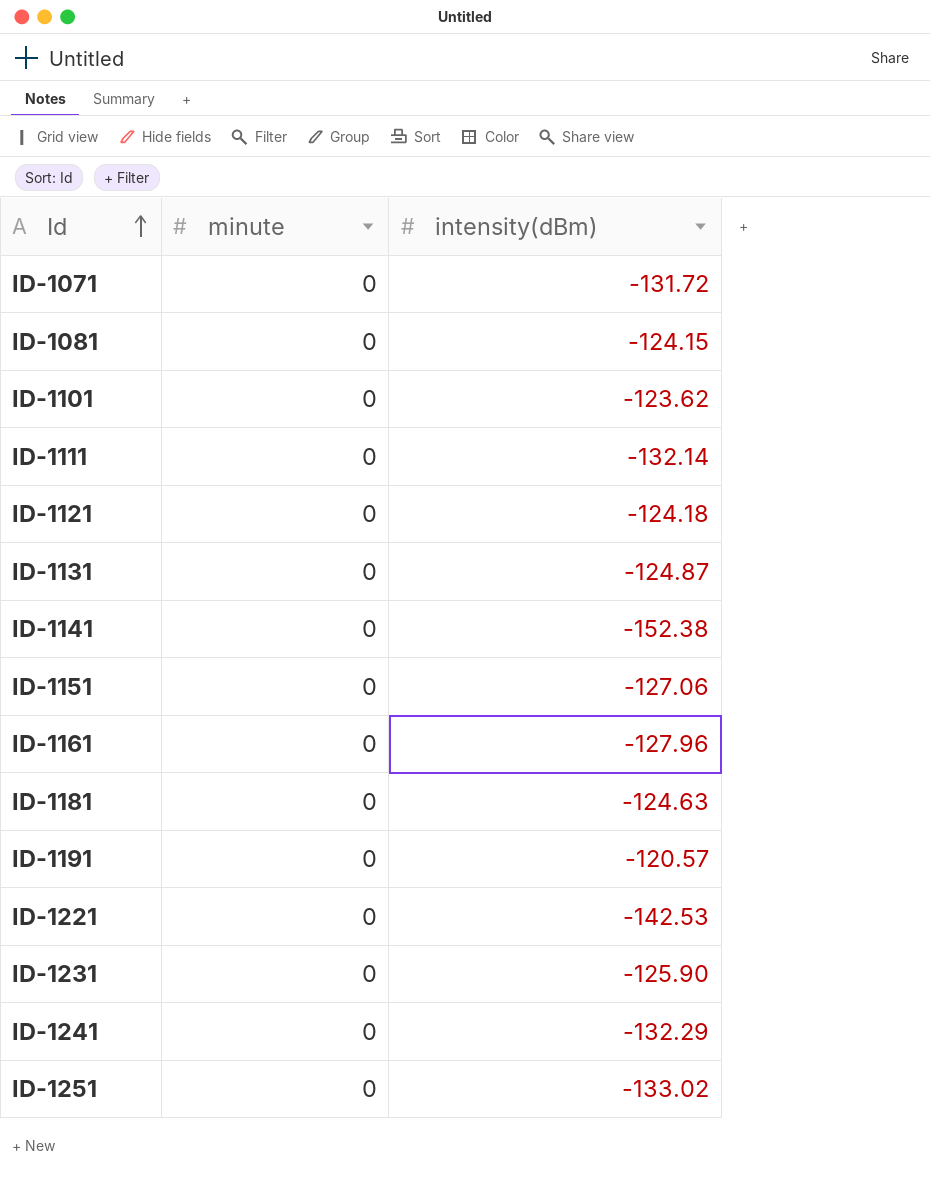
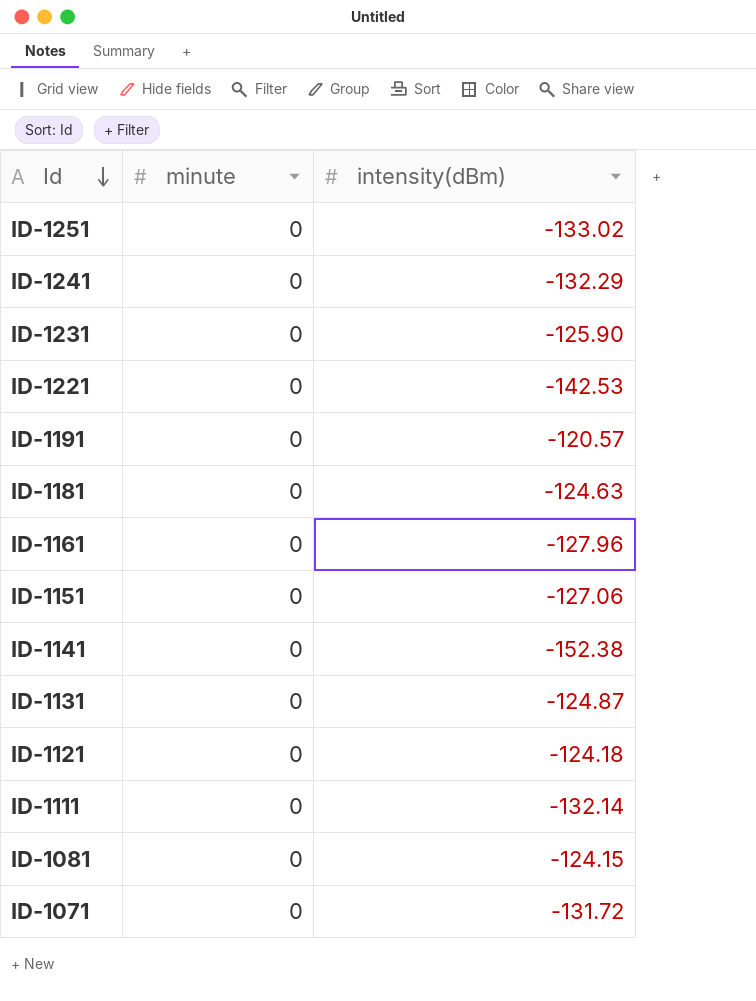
row order: Id ascending -> Id descending
row ID-1101: 0 | -123.62 -> none

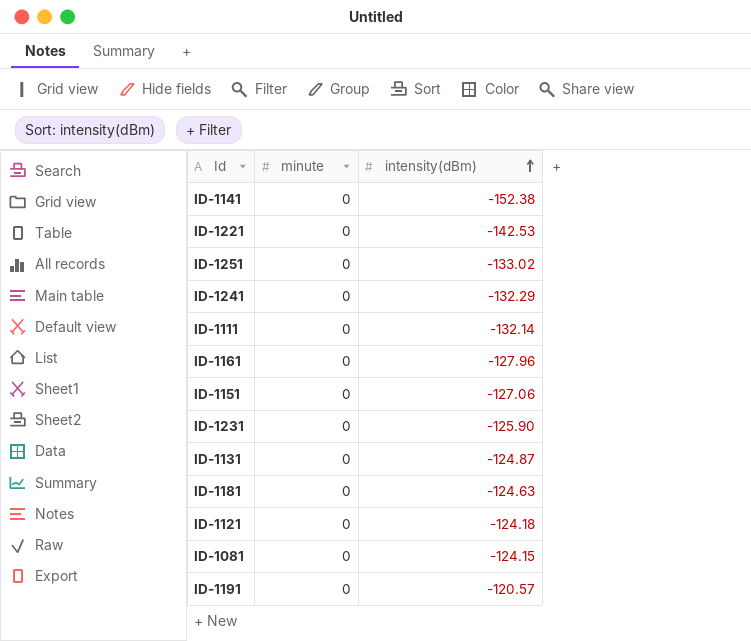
row order: Id descending -> intensity(dBm) ascending
row ID-1071: 0 | -131.72 -> none

